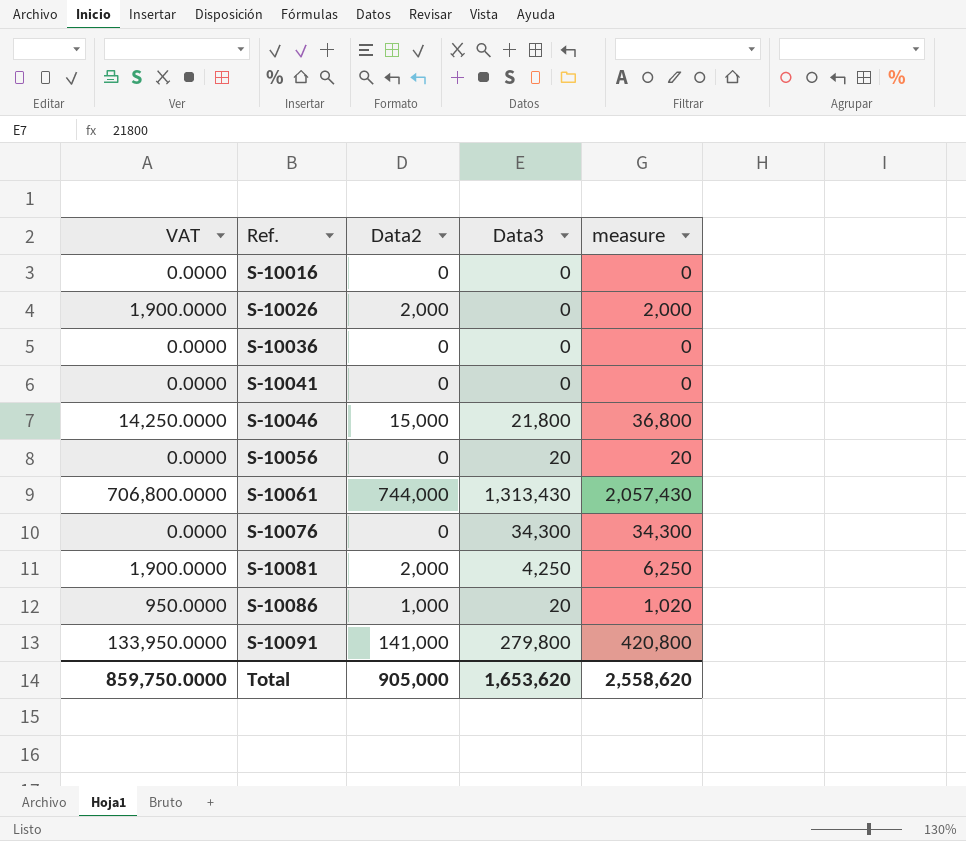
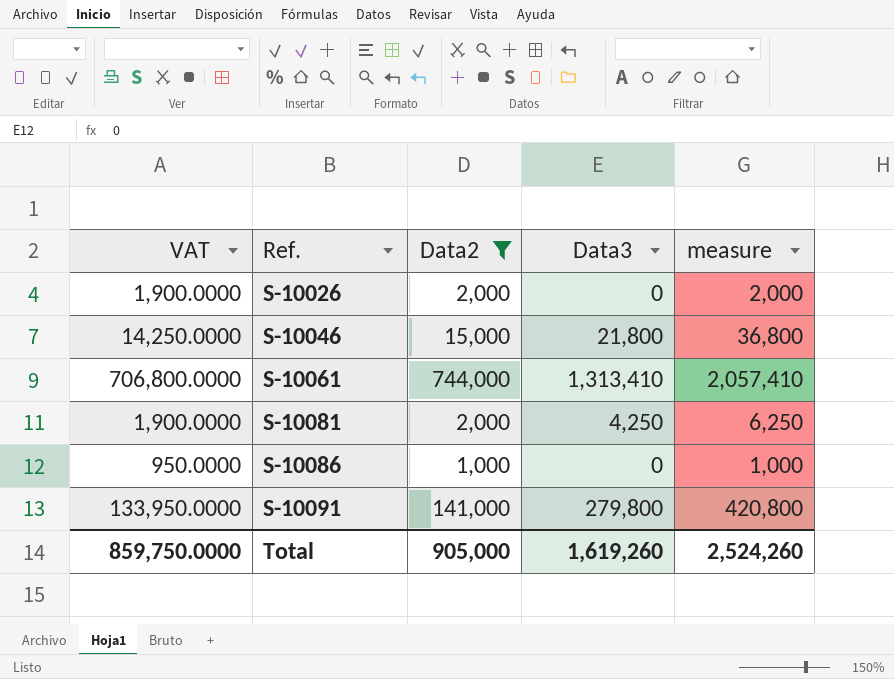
filter: none -> Data2 != 0
S-10061 | Data3: 1,313,430 -> 1,313,410
S-10061 | measure: 2,057,430 -> 2,057,410
S-10086 | Data3: 20 -> 0
S-10086 | measure: 1,020 -> 1,000
Total | Data3: 1,653,620 -> 1,619,260
Total | measure: 2,558,620 -> 2,524,260

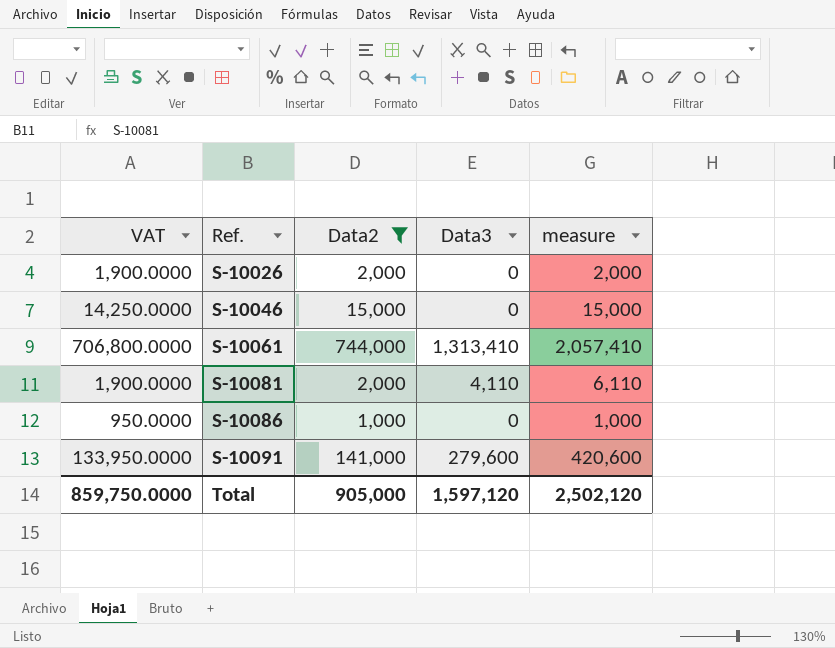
S-10046 | Data3: 21,800 -> 0
S-10046 | measure: 36,800 -> 15,000
S-10081 | Data3: 4,250 -> 4,110
S-10081 | measure: 6,250 -> 6,110
S-10091 | Data3: 279,800 -> 279,600
S-10091 | measure: 420,800 -> 420,600
Total | Data3: 1,619,260 -> 1,597,120
Total | measure: 2,524,260 -> 2,502,120

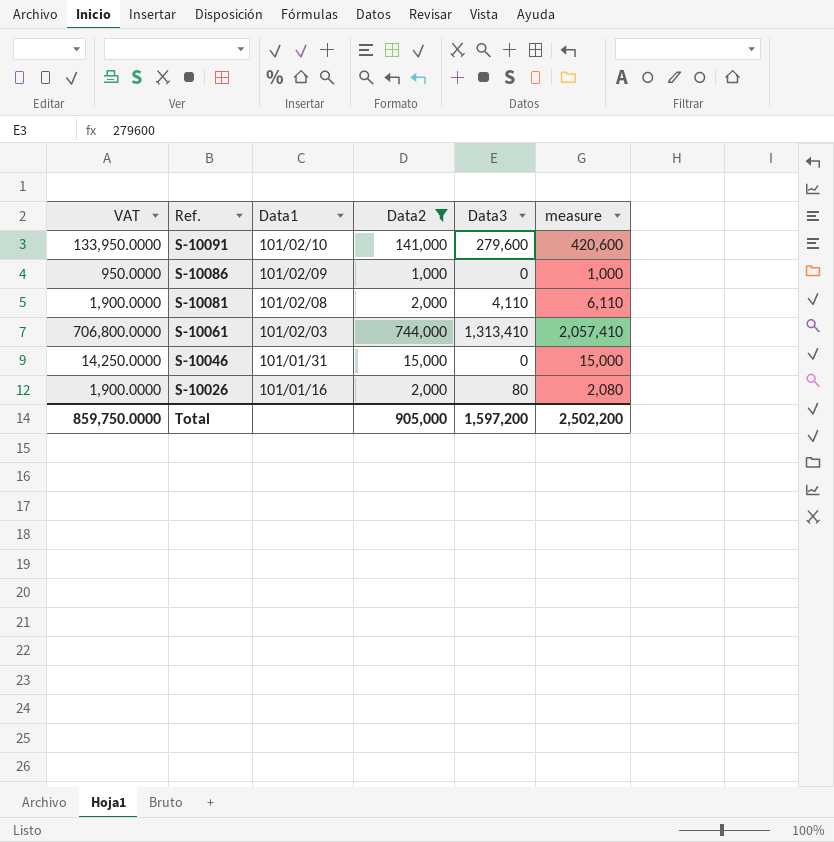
row order: Ref. ascending -> Ref. descending
column Data1 | position: none -> 3
S-10026 | Data3: 0 -> 80
S-10026 | measure: 2,000 -> 2,080
Total | Data3: 1,597,120 -> 1,597,200
Total | measure: 2,502,120 -> 2,502,200

